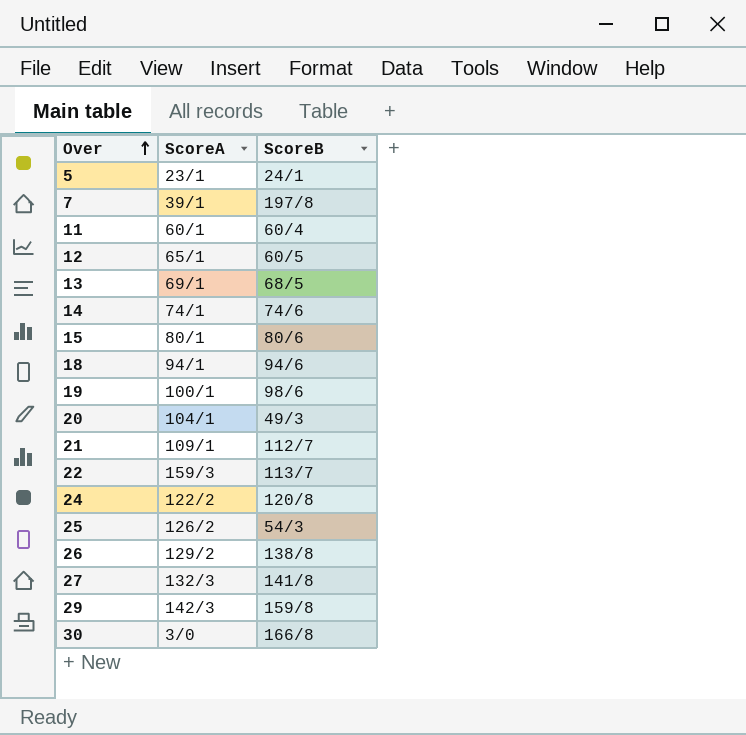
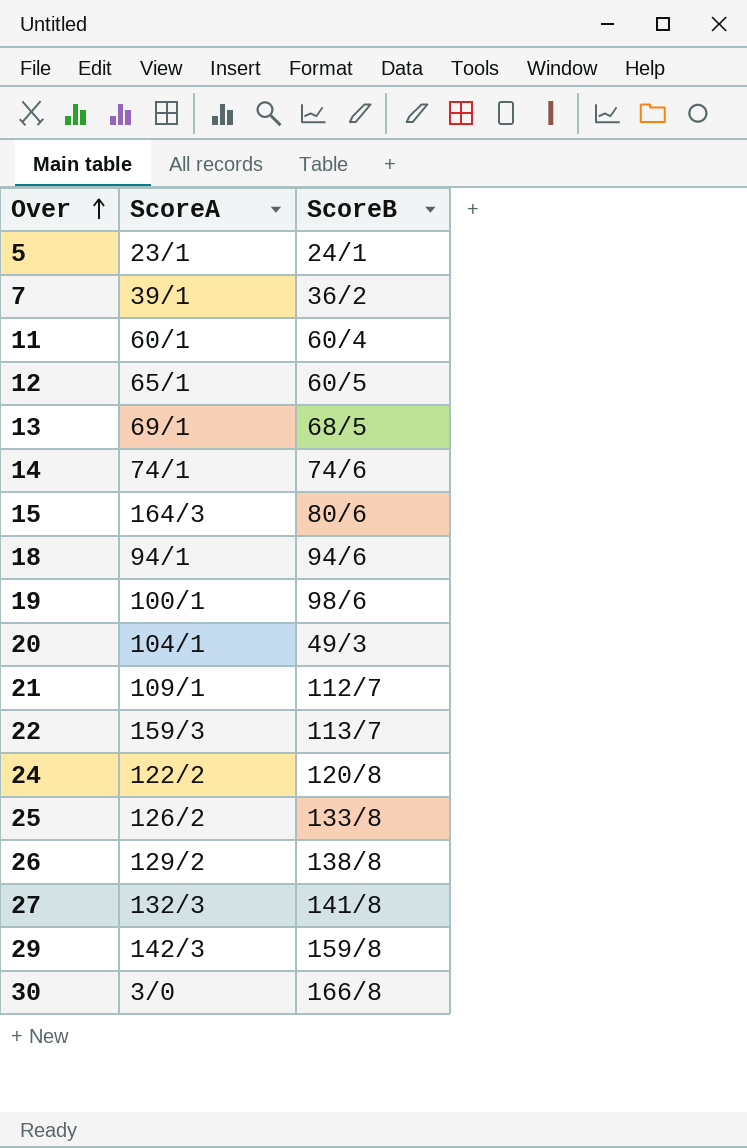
7 | ScoreB: 197/8 -> 36/2
15 | ScoreA: 80/1 -> 164/3
25 | ScoreB: 54/3 -> 133/8

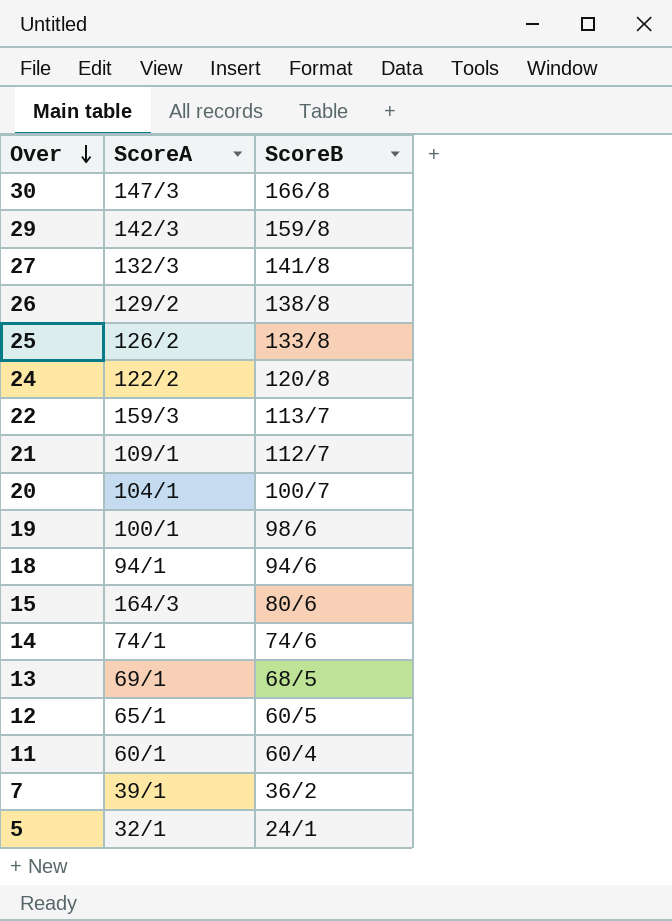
row order: Over ascending -> Over descending
30 | ScoreA: 3/0 -> 147/3
20 | ScoreB: 49/3 -> 100/7
5 | ScoreA: 23/1 -> 32/1

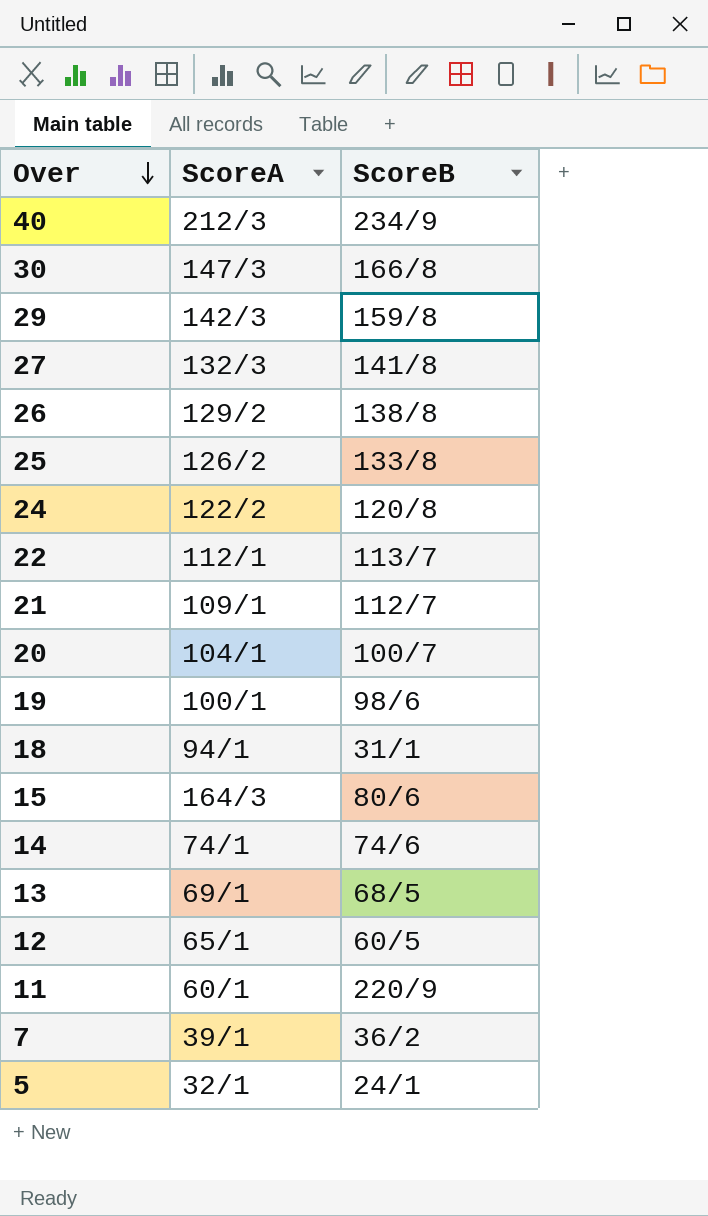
row 40: none -> 212/3 | 234/9
22 | ScoreA: 159/3 -> 112/1
18 | ScoreB: 94/6 -> 31/1
11 | ScoreB: 60/4 -> 220/9

